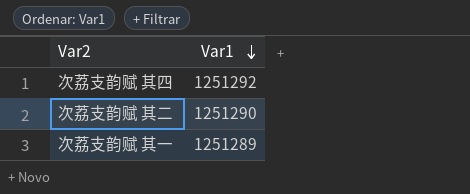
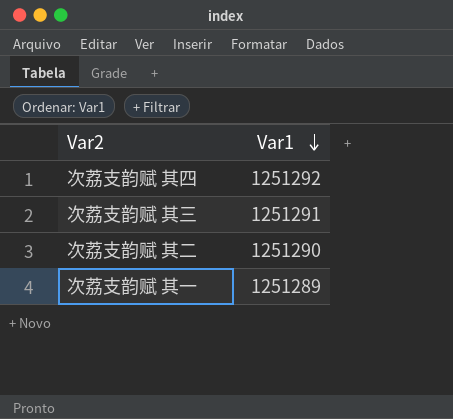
row 次荔支韵赋 其三: none -> 1251291

